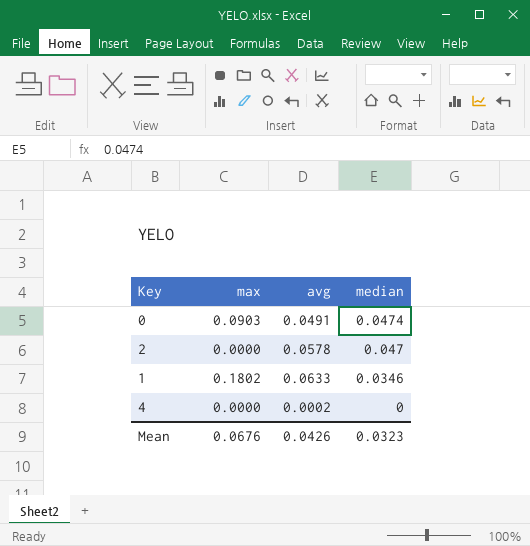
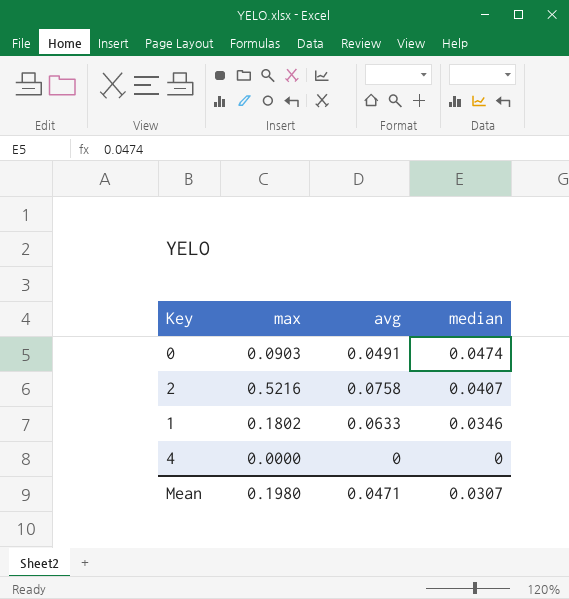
2 | max: 0.0000 -> 0.5216
2 | avg: 0.0578 -> 0.0758
2 | median: 0.047 -> 0.0407
4 | avg: 0.0002 -> 0
Mean | max: 0.0676 -> 0.1980
Mean | avg: 0.0426 -> 0.0471
Mean | median: 0.0323 -> 0.0307

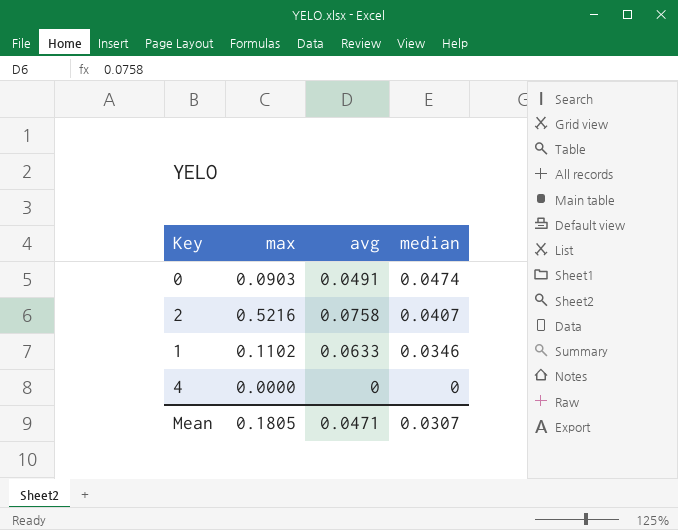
1 | max: 0.1802 -> 0.1102
Mean | max: 0.1980 -> 0.1805

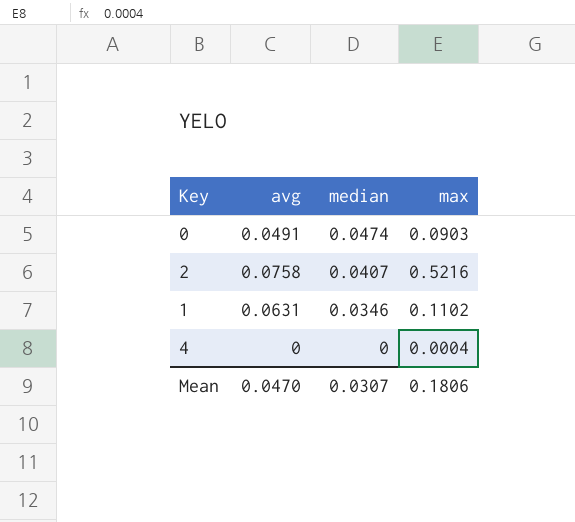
column max | position: 2 -> 4
1 | avg: 0.0633 -> 0.0631
4 | max: 0.0000 -> 0.0004
Mean | avg: 0.0471 -> 0.0470
Mean | max: 0.1805 -> 0.1806

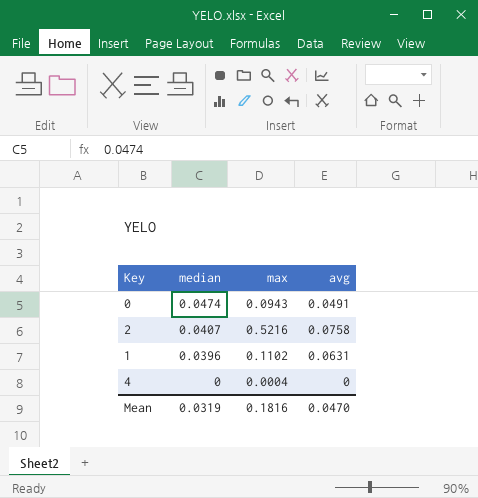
column avg | position: 2 -> 4
0 | max: 0.0903 -> 0.0943
1 | median: 0.0346 -> 0.0396
Mean | median: 0.0307 -> 0.0319
Mean | max: 0.1806 -> 0.1816

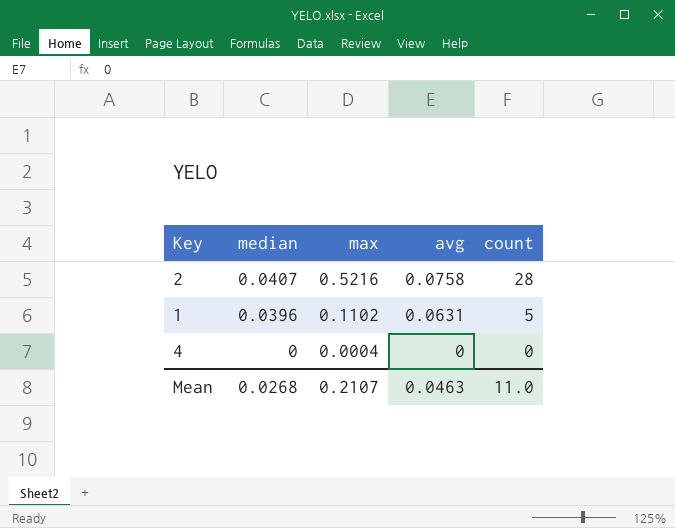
column count | position: none -> 5
row 0: 0.0474 | 0.0943 | 0.0491 -> none
Mean | median: 0.0319 -> 0.0268
Mean | max: 0.1816 -> 0.2107
Mean | avg: 0.0470 -> 0.0463

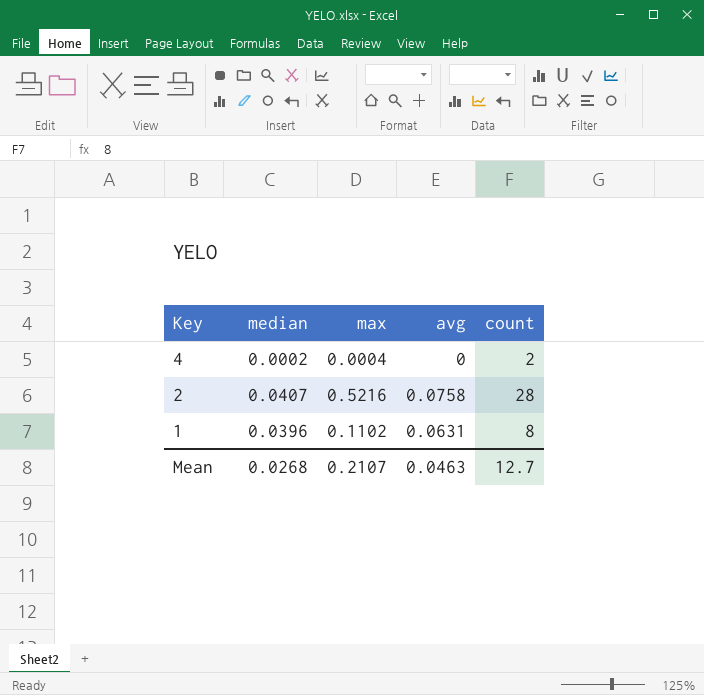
row order: median descending -> Key descending
4 | median: 0 -> 0.0002
4 | count: 0 -> 2
1 | count: 5 -> 8
Mean | count: 11.0 -> 12.7

